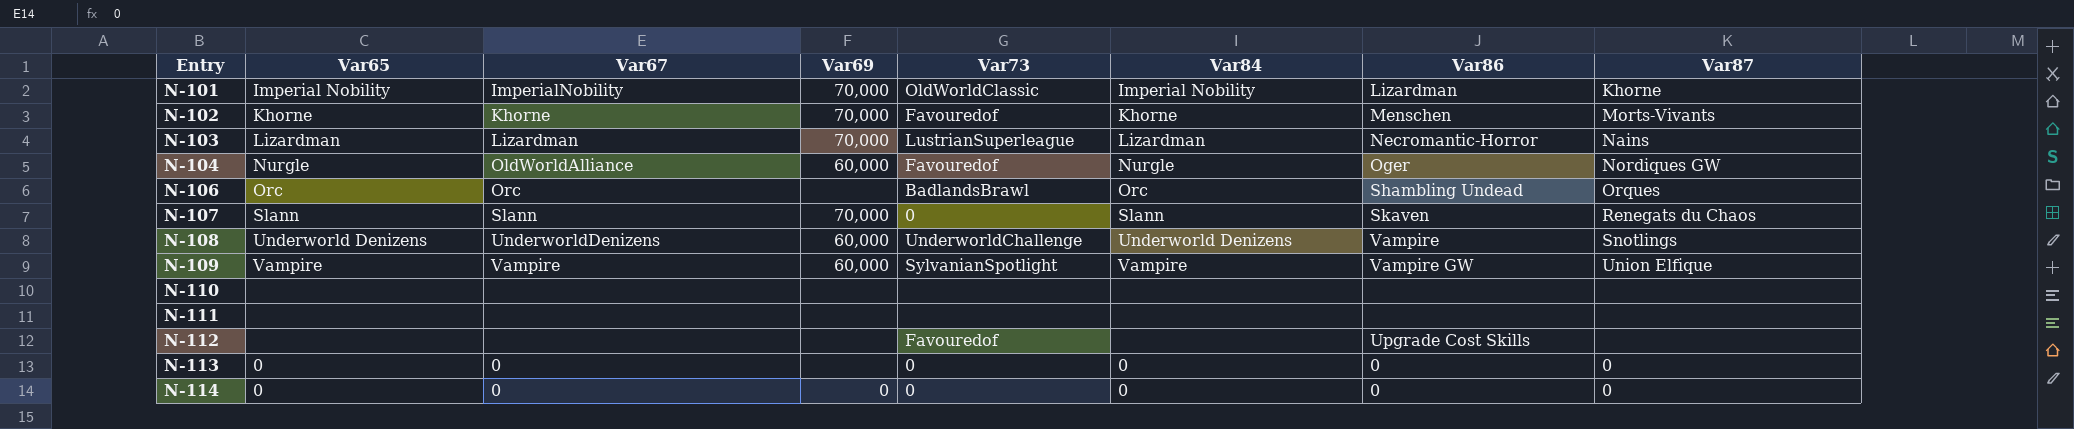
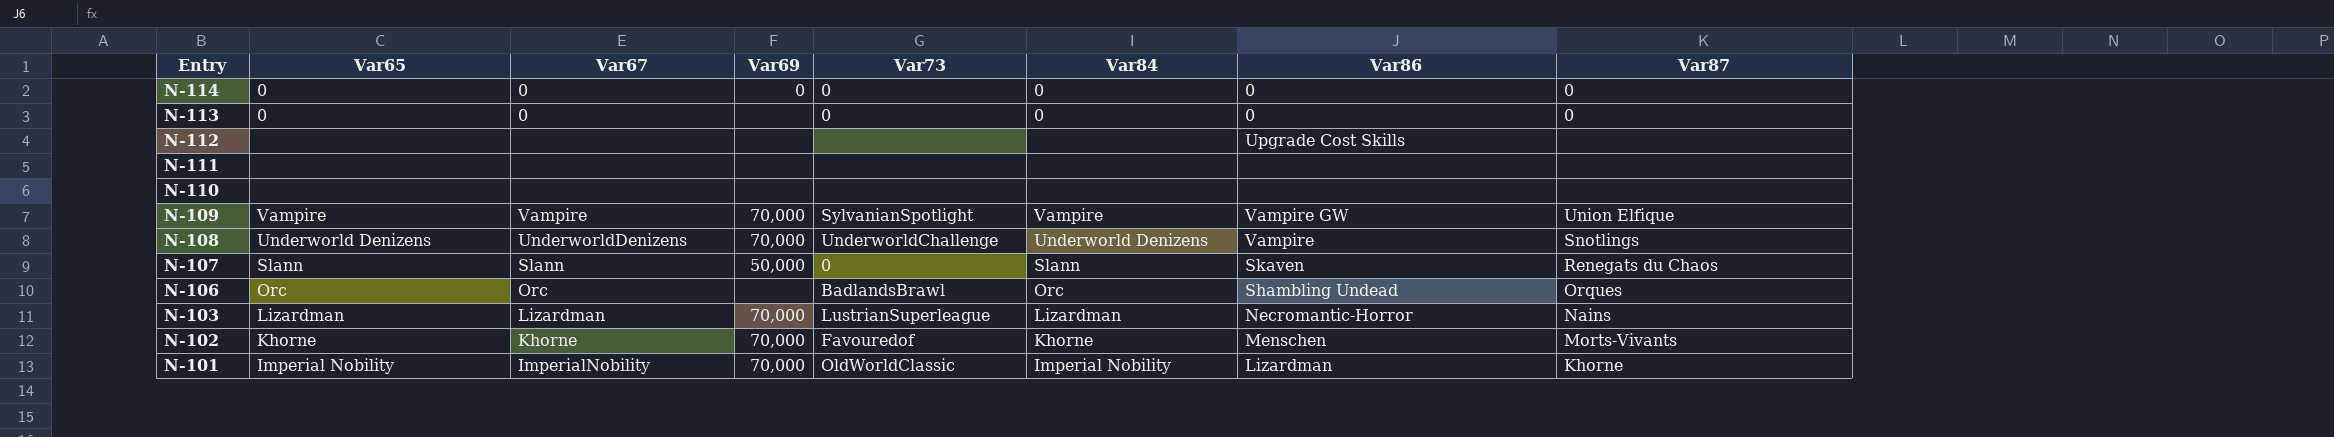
row order: Entry ascending -> Entry descending
row N-104: Nurgle | OldWorldAlliance | 60,000 | Favouredof | Nurgle | Oger | Nordiques GW -> none
N-112 | Var73: Favouredof -> none
N-109 | Var69: 60,000 -> 70,000
N-108 | Var69: 60,000 -> 70,000
N-107 | Var69: 70,000 -> 50,000

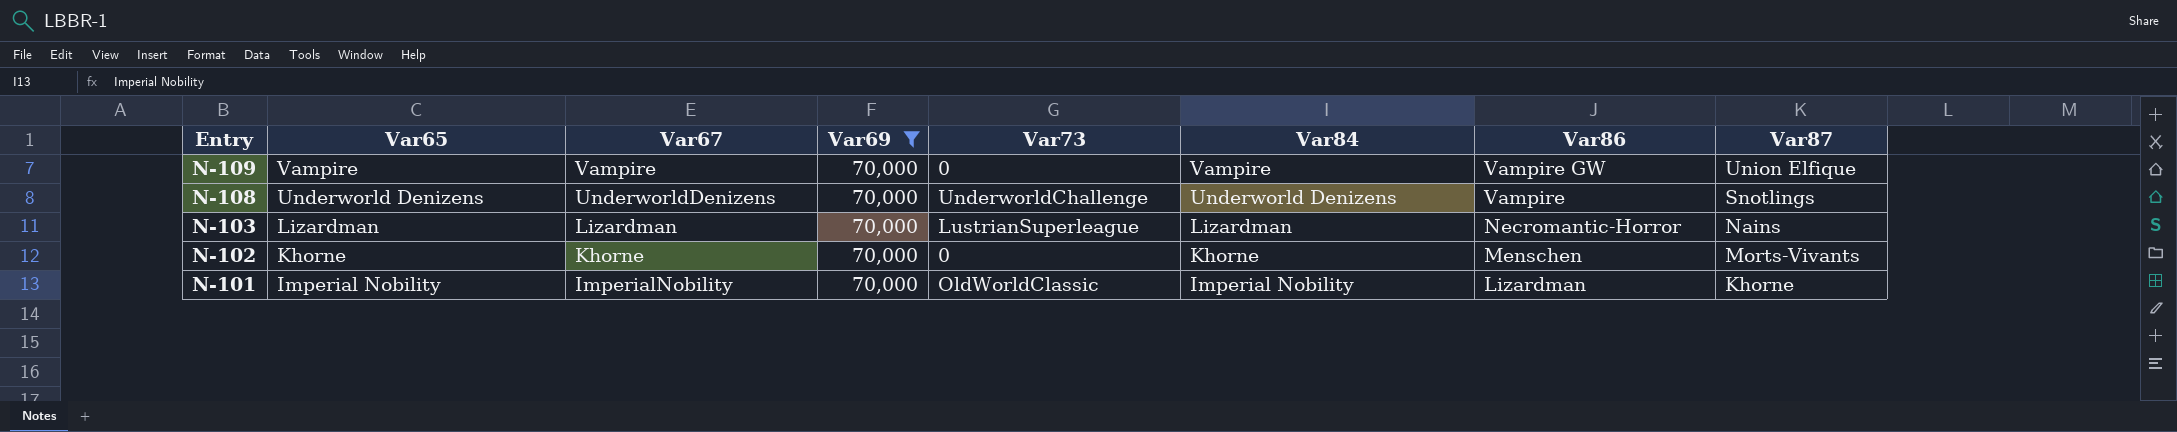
filter: none -> Var69 = 70,000
N-109 | Var73: SylvanianSpotlight -> 0
N-102 | Var73: Favouredof -> 0

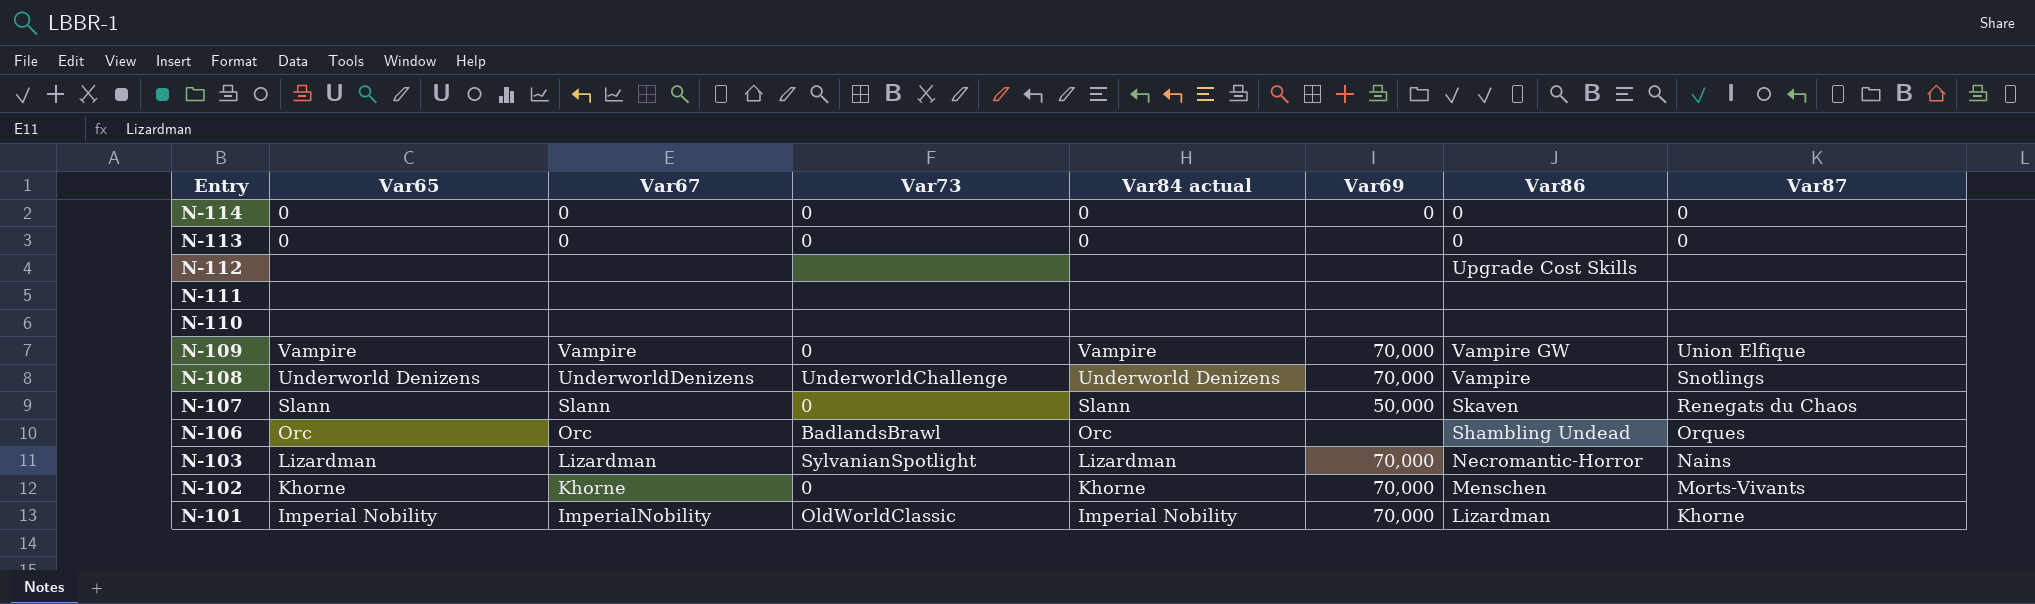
filter: Var69 = 70,000 -> none
column name: Var84 -> Var84 actual
column Var69 | position: 4 -> 6
N-103 | Var73: LustrianSuperleague -> SylvanianSpotlight

